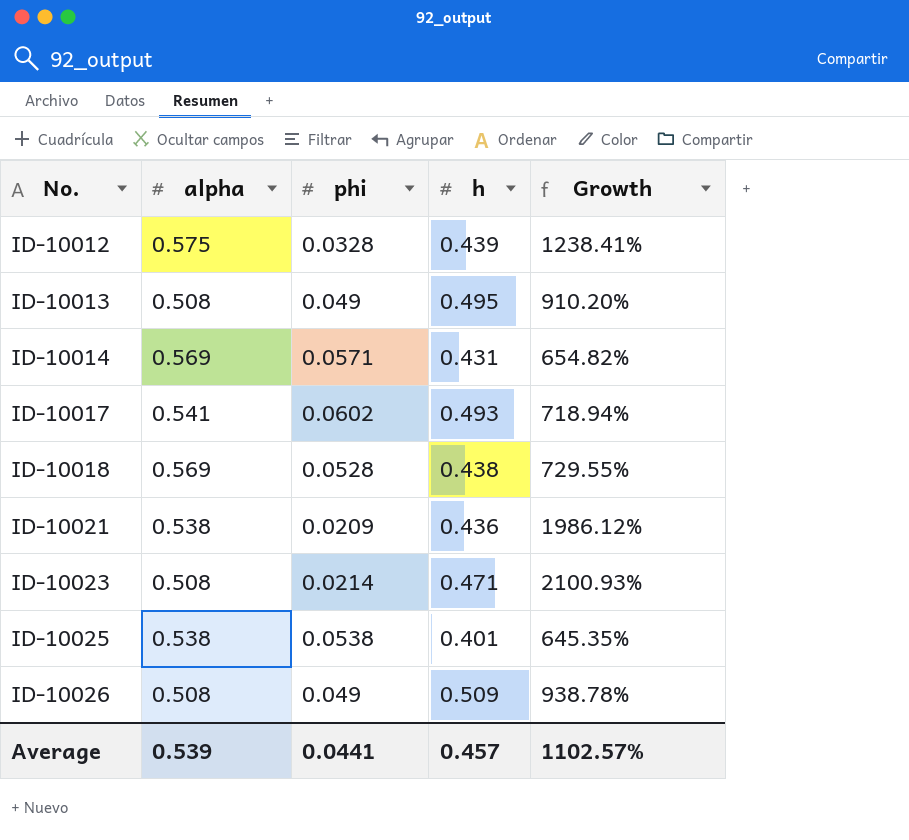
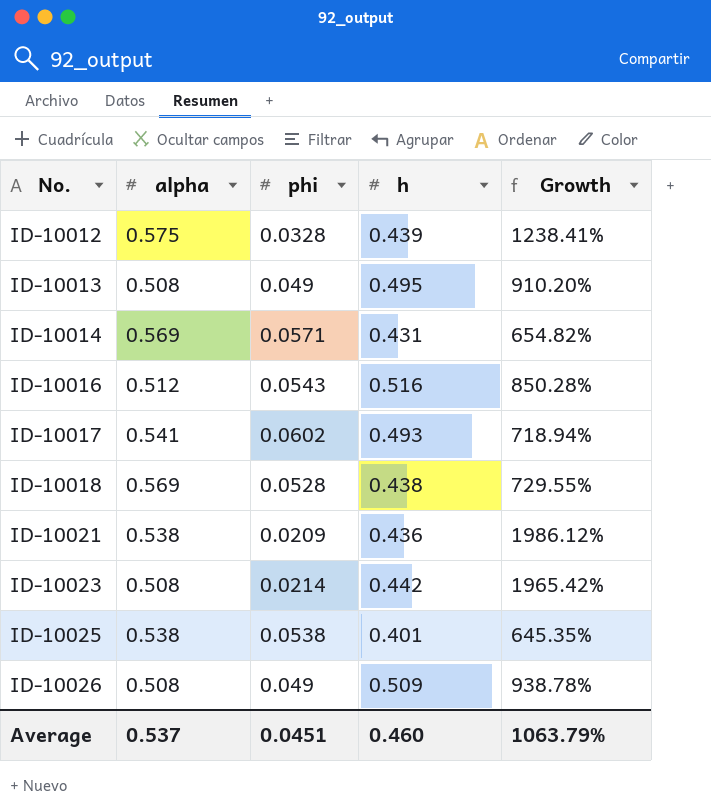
row ID-10016: none -> 0.512 | 0.0543 | 0.516 | 850.28%
ID-10023 | h: 0.471 -> 0.442
ID-10023 | Growth: 2100.93% -> 1965.42%
Average | alpha: 0.539 -> 0.537
Average | phi: 0.0441 -> 0.0451
Average | h: 0.457 -> 0.460
Average | Growth: 1102.57% -> 1063.79%

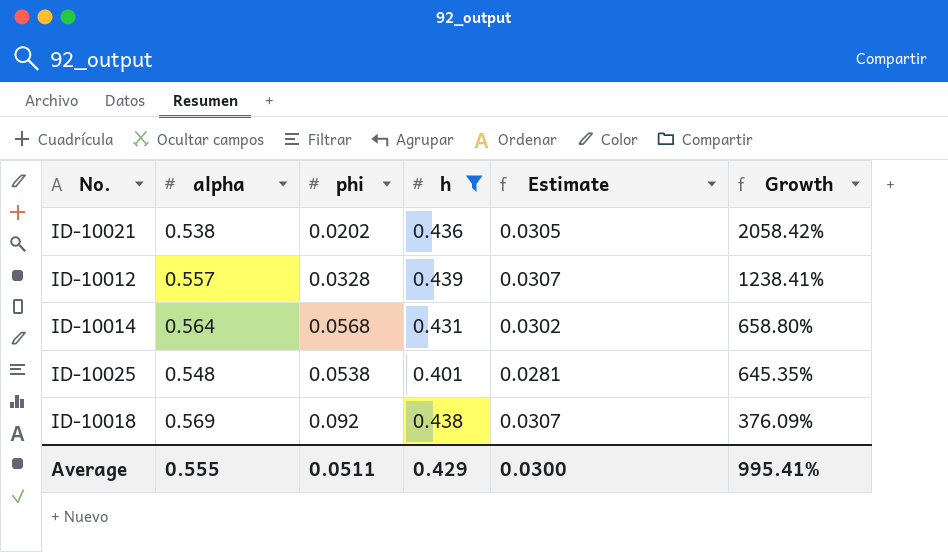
filter: none -> h <= 0.439
row order: No. ascending -> Growth descending
column Estimate | formula: none -> [h] * 0.07
ID-10021 | phi: 0.0209 -> 0.0202
ID-10021 | Growth: 1986.12% -> 2058.42%
ID-10012 | alpha: 0.575 -> 0.557
ID-10014 | alpha: 0.569 -> 0.564
ID-10014 | phi: 0.0571 -> 0.0568
ID-10014 | Growth: 654.82% -> 658.80%
ID-10025 | alpha: 0.538 -> 0.548
ID-10018 | phi: 0.0528 -> 0.092
ID-10018 | Growth: 729.55% -> 376.09%
Average | alpha: 0.537 -> 0.555
Average | phi: 0.0451 -> 0.0511
Average | h: 0.460 -> 0.429
Average | Growth: 1063.79% -> 995.41%

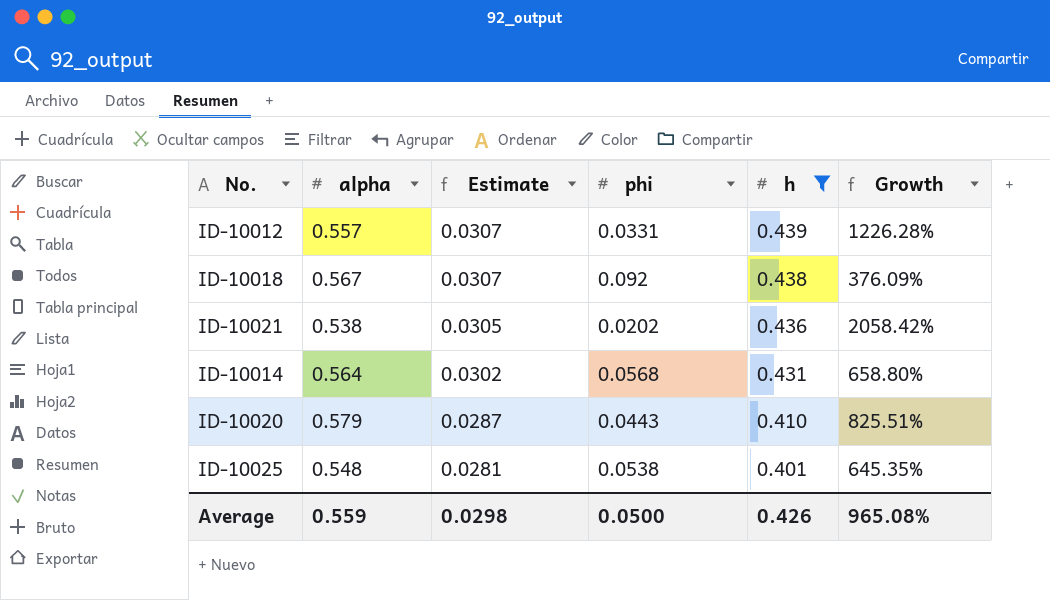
row order: Growth descending -> Estimate descending
column Estimate | position: 5 -> 3
ID-10012 | phi: 0.0328 -> 0.0331
ID-10012 | Growth: 1238.41% -> 1226.28%
ID-10018 | alpha: 0.569 -> 0.567
row ID-10020: none -> 0.579 | 0.0287 | 0.0443 | 0.410 | 825.51%
Average | alpha: 0.555 -> 0.559
Average | Estimate: 0.0300 -> 0.0298
Average | phi: 0.0511 -> 0.0500
Average | h: 0.429 -> 0.426
Average | Growth: 995.41% -> 965.08%

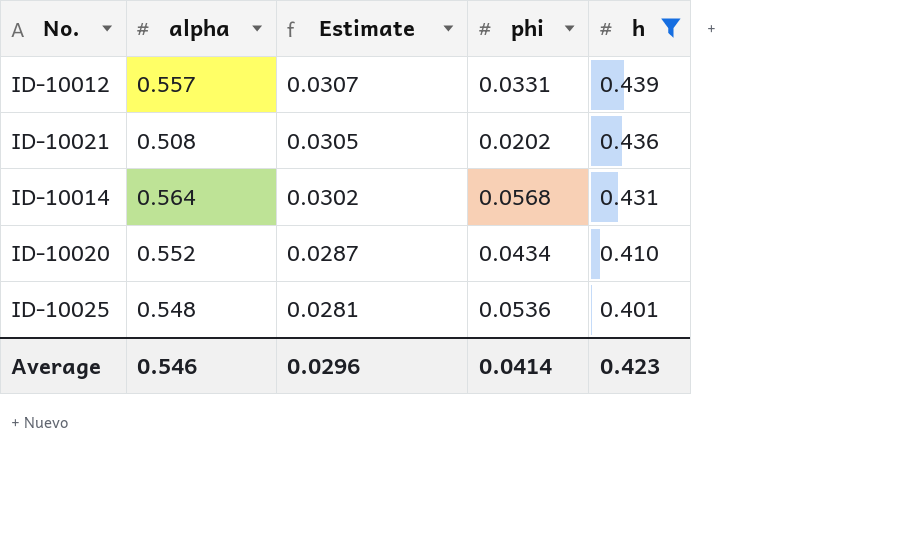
column Growth | formula: ([h] - [phi]) / [phi] -> none
row ID-10018: 0.567 | 0.0307 | 0.092 | 0.438 | 376.09% -> none
ID-10021 | alpha: 0.538 -> 0.508
ID-10020 | alpha: 0.579 -> 0.552
ID-10020 | phi: 0.0443 -> 0.0434
ID-10025 | phi: 0.0538 -> 0.0536
Average | alpha: 0.559 -> 0.546
Average | Estimate: 0.0298 -> 0.0296
Average | phi: 0.0500 -> 0.0414
Average | h: 0.426 -> 0.423

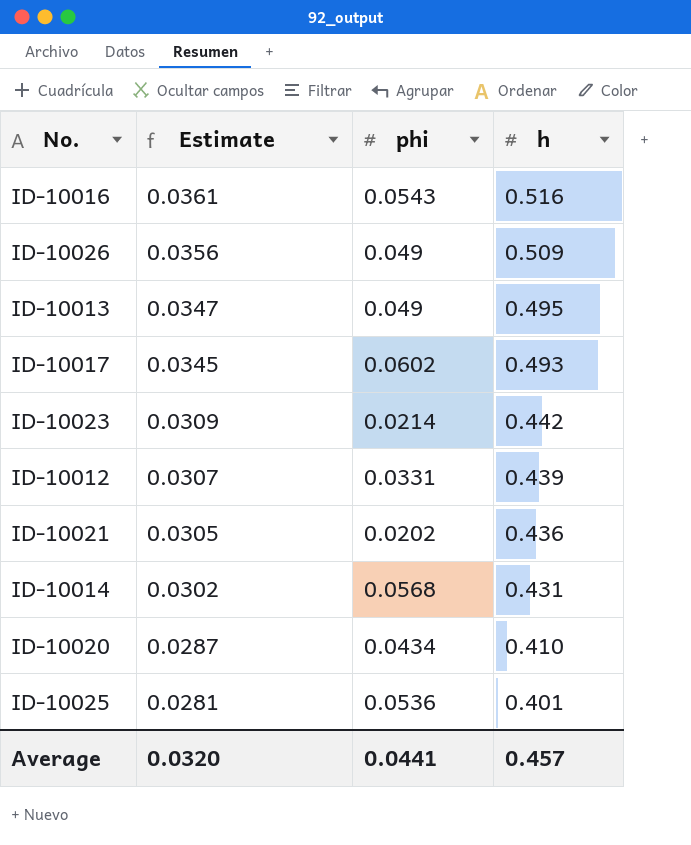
filter: h <= 0.439 -> none
column alpha | position: 2 -> none
Average | Estimate: 0.0296 -> 0.0320
Average | phi: 0.0414 -> 0.0441
Average | h: 0.423 -> 0.457

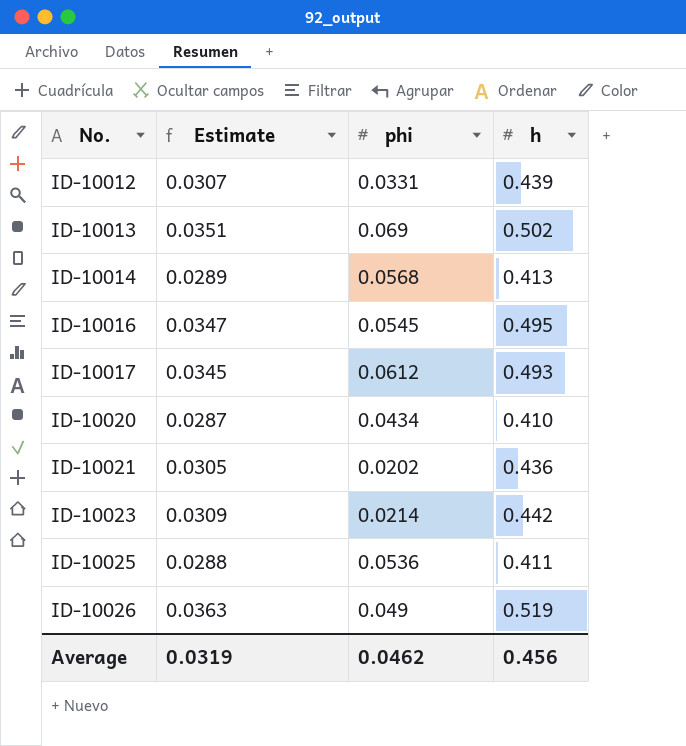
row order: Estimate descending -> No. ascending
ID-10013 | Estimate: 0.0347 -> 0.0351
ID-10013 | phi: 0.049 -> 0.069
ID-10013 | h: 0.495 -> 0.502
ID-10014 | Estimate: 0.0302 -> 0.0289
ID-10014 | h: 0.431 -> 0.413
ID-10016 | Estimate: 0.0361 -> 0.0347
ID-10016 | phi: 0.0543 -> 0.0545
ID-10016 | h: 0.516 -> 0.495
ID-10017 | phi: 0.0602 -> 0.0612
ID-10025 | Estimate: 0.0281 -> 0.0288
ID-10025 | h: 0.401 -> 0.411
ID-10026 | Estimate: 0.0356 -> 0.0363
ID-10026 | h: 0.509 -> 0.519
Average | Estimate: 0.0320 -> 0.0319
Average | phi: 0.0441 -> 0.0462
Average | h: 0.457 -> 0.456

